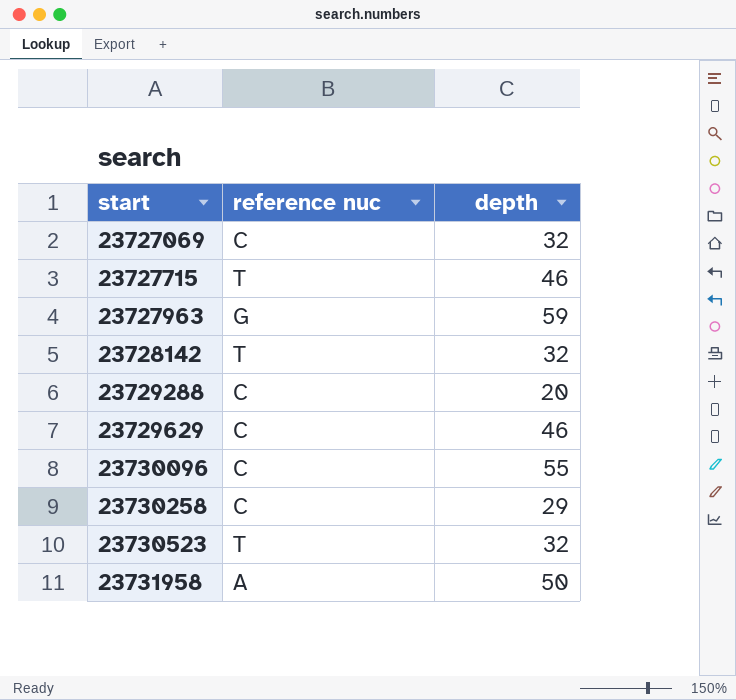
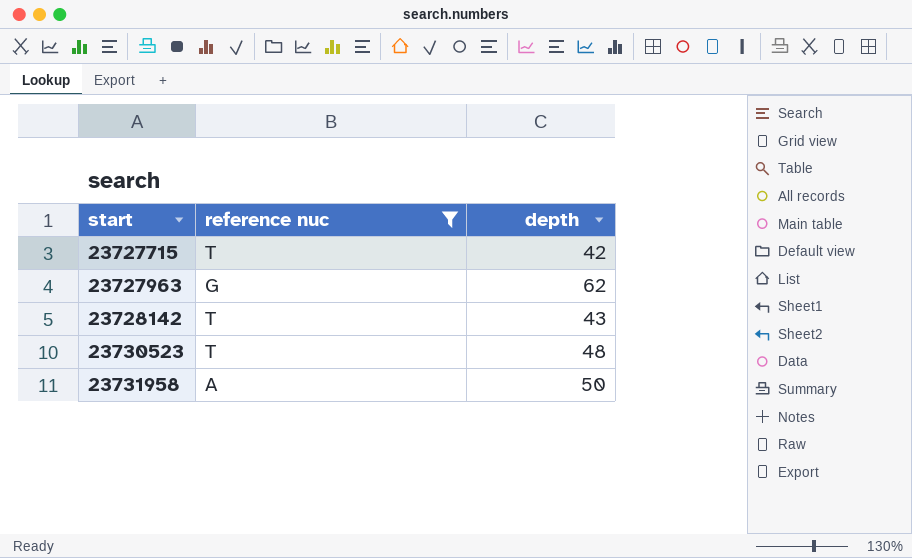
filter: none -> reference nuc != C
23727715 | depth: 46 -> 42
23727963 | depth: 59 -> 62
23728142 | depth: 32 -> 43
23730523 | depth: 32 -> 48

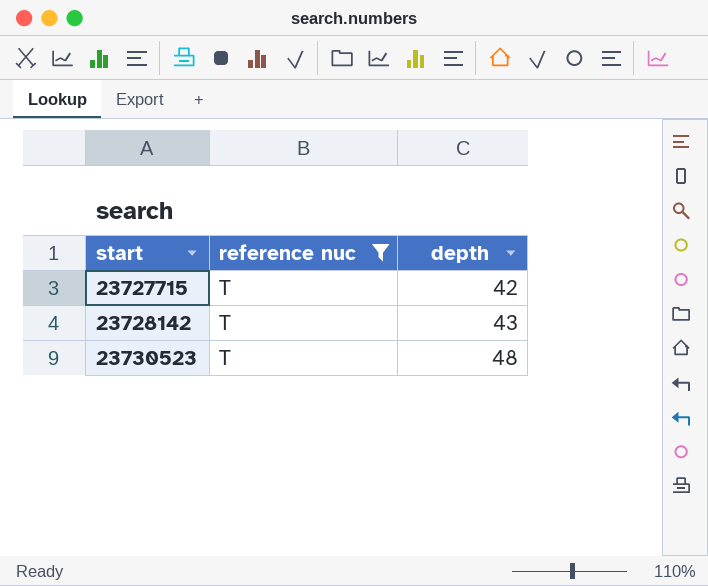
row 23727963: G | 62 -> none
row 23731958: A | 50 -> none

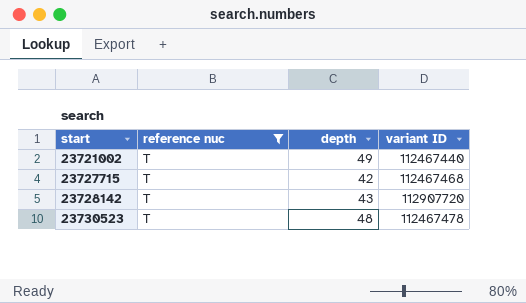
column variant ID | position: none -> 4
row 23721002: none -> T | 49 | 112467440

